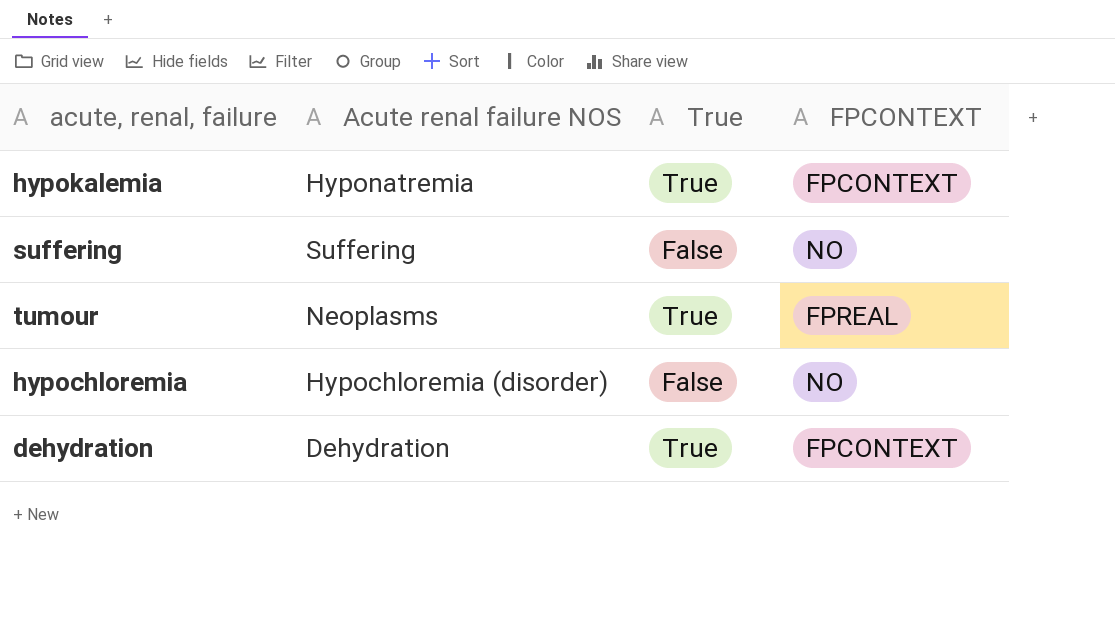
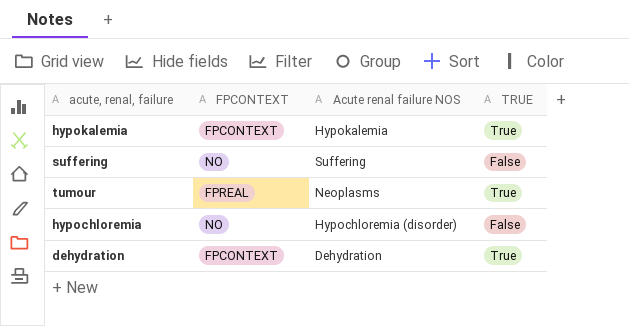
column FPCONTEXT | position: 4 -> 2
column name: True -> TRUE
hypokalemia | Acute renal failure NOS: Hyponatremia -> Hypokalemia

